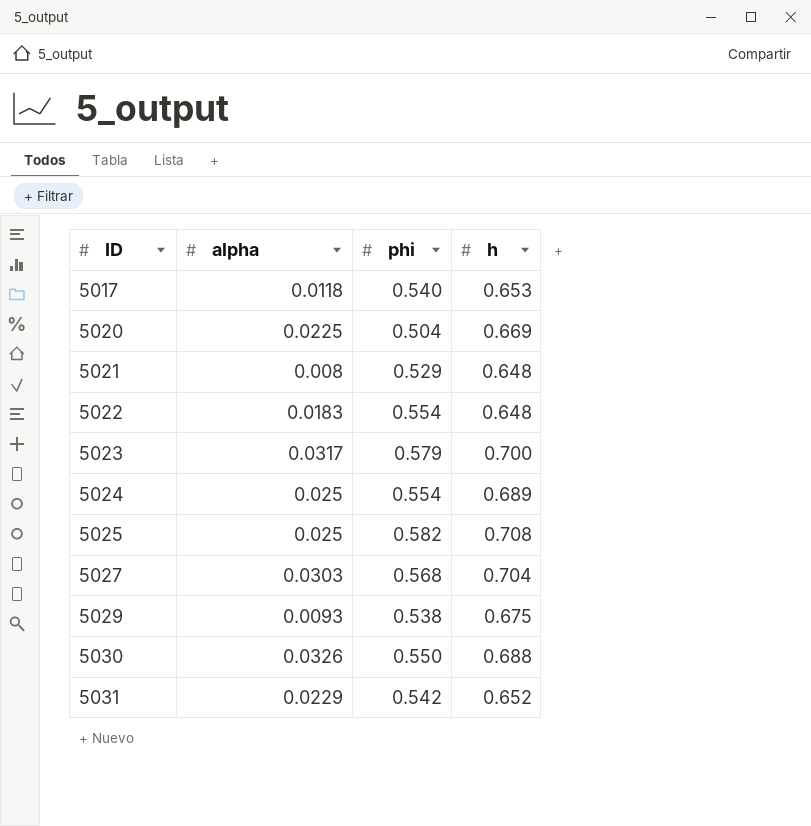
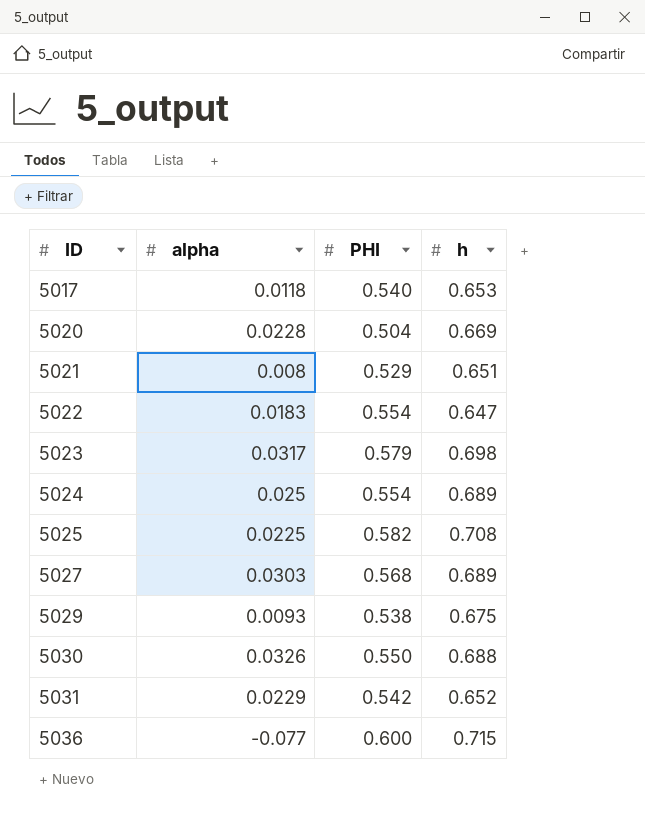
column name: phi -> PHI
5020 | alpha: 0.0225 -> 0.0228
5021 | h: 0.648 -> 0.651
5022 | h: 0.648 -> 0.647
5023 | h: 0.700 -> 0.698
5025 | alpha: 0.025 -> 0.0225
5027 | h: 0.704 -> 0.689
row 5036: none -> -0.077 | 0.600 | 0.715

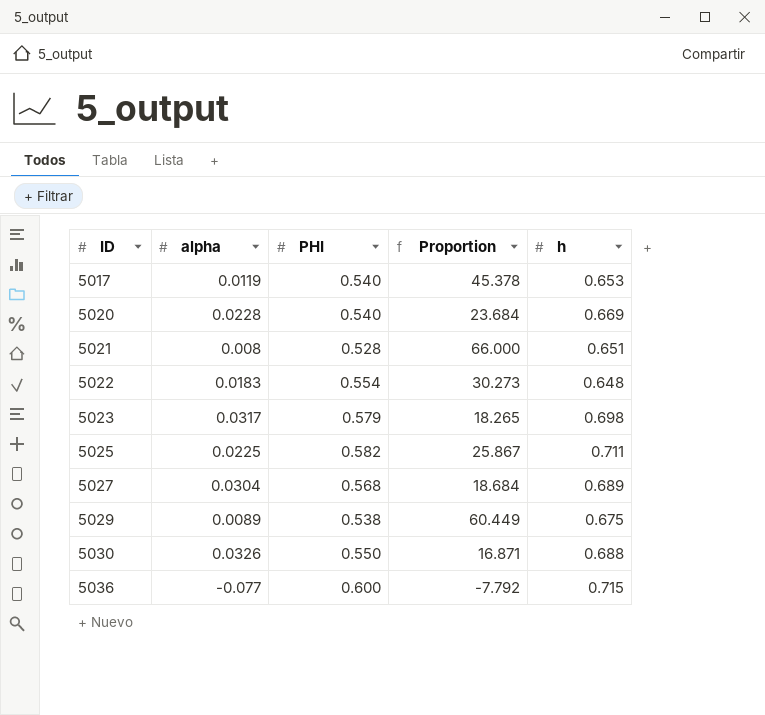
column Proportion | formula: none -> [PHI] / [alpha]
row 5024: 0.025 | 0.554 | 0.689 -> none
row 5031: 0.0229 | 0.542 | 0.652 -> none
5017 | alpha: 0.0118 -> 0.0119
5020 | PHI: 0.504 -> 0.540
5021 | PHI: 0.529 -> 0.528
5022 | h: 0.647 -> 0.648
5025 | h: 0.708 -> 0.711
5027 | alpha: 0.0303 -> 0.0304
5029 | alpha: 0.0093 -> 0.0089

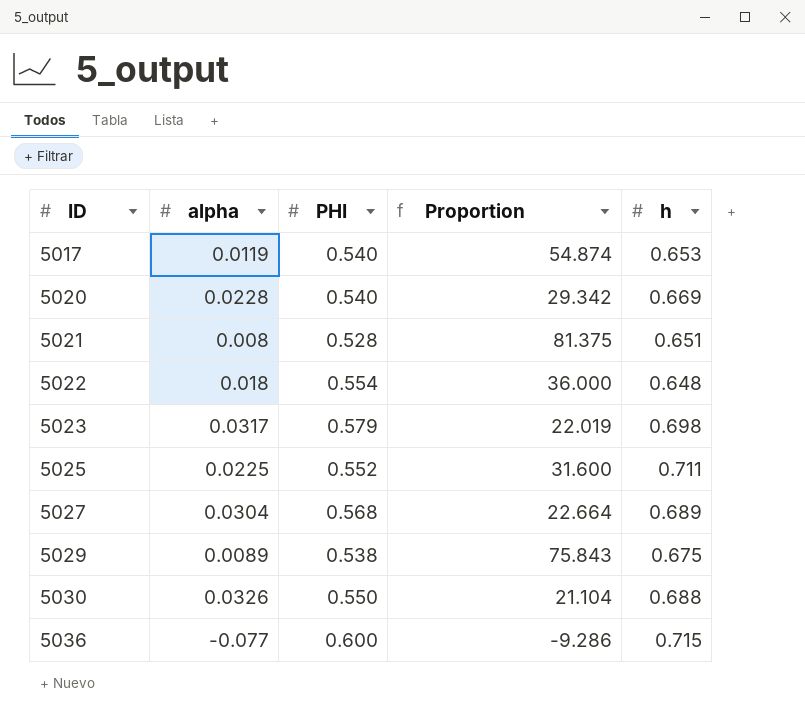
column Proportion | formula: [PHI] / [alpha] -> [h] / [alpha]
5022 | alpha: 0.0183 -> 0.018
5025 | PHI: 0.582 -> 0.552

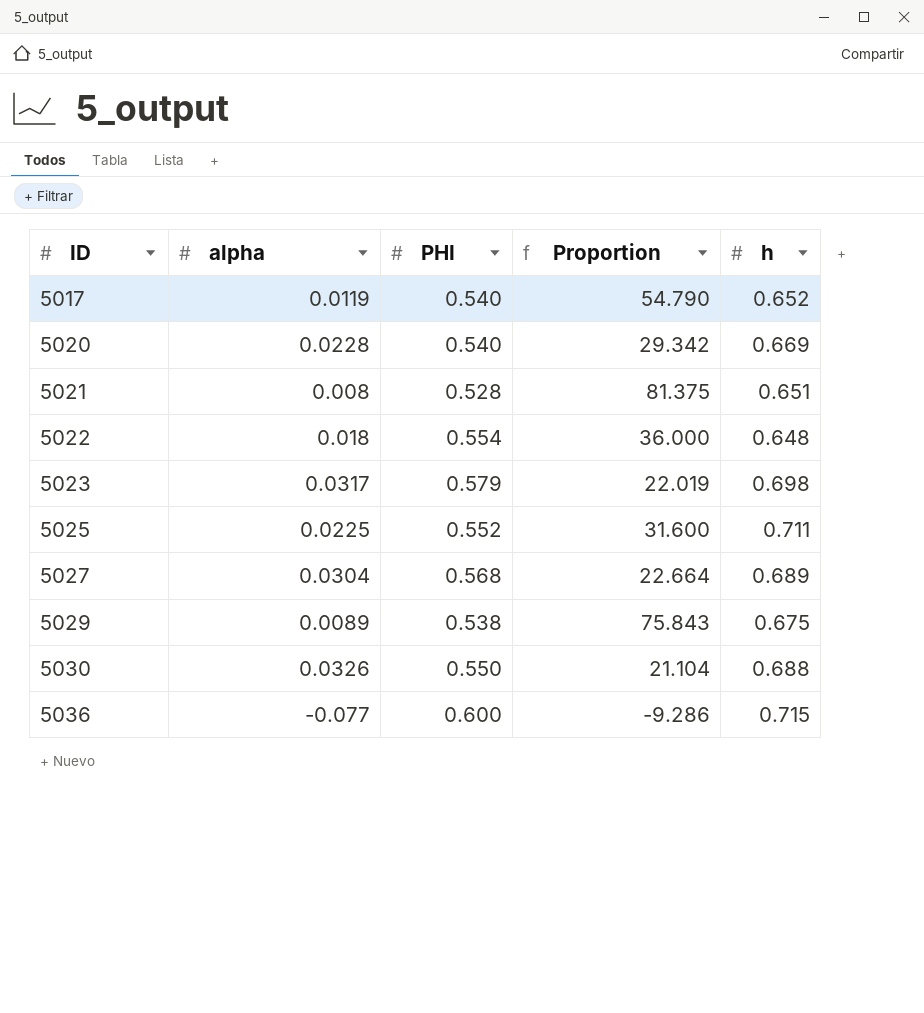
5017 | Proportion: 54.874 -> 54.790
5017 | h: 0.653 -> 0.652

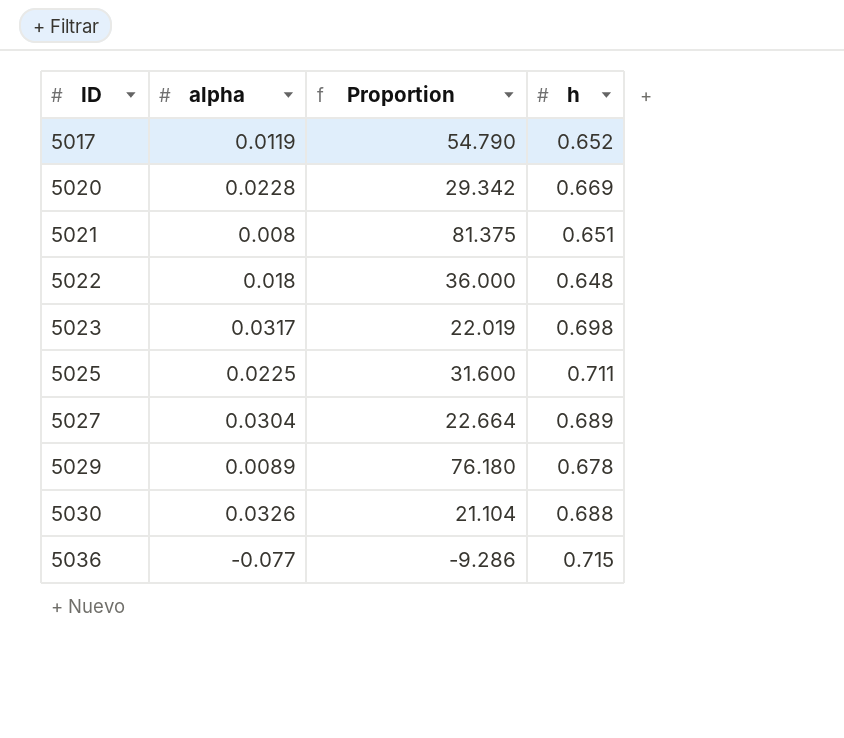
column PHI | position: 3 -> none
5029 | Proportion: 75.843 -> 76.180
5029 | h: 0.675 -> 0.678

